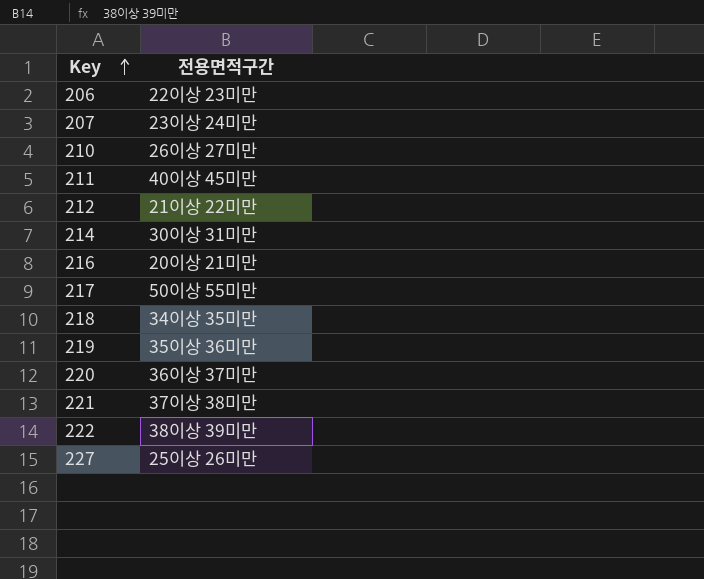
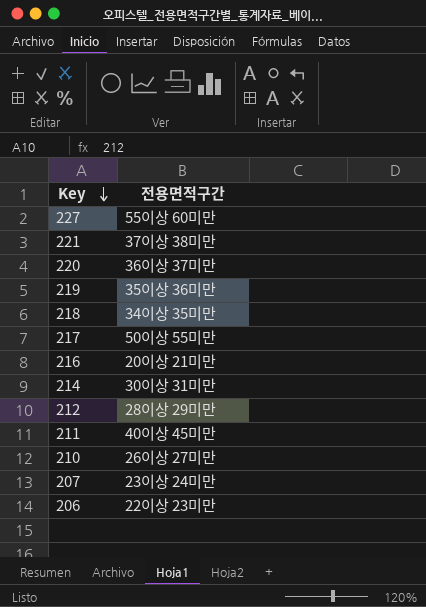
row order: Key ascending -> Key descending
row 222: 38이상 39미만 -> none
227 | 전용면적구간: 25이상 26미만 -> 55이상 60미만
212 | 전용면적구간: 21이상 22미만 -> 28이상 29미만

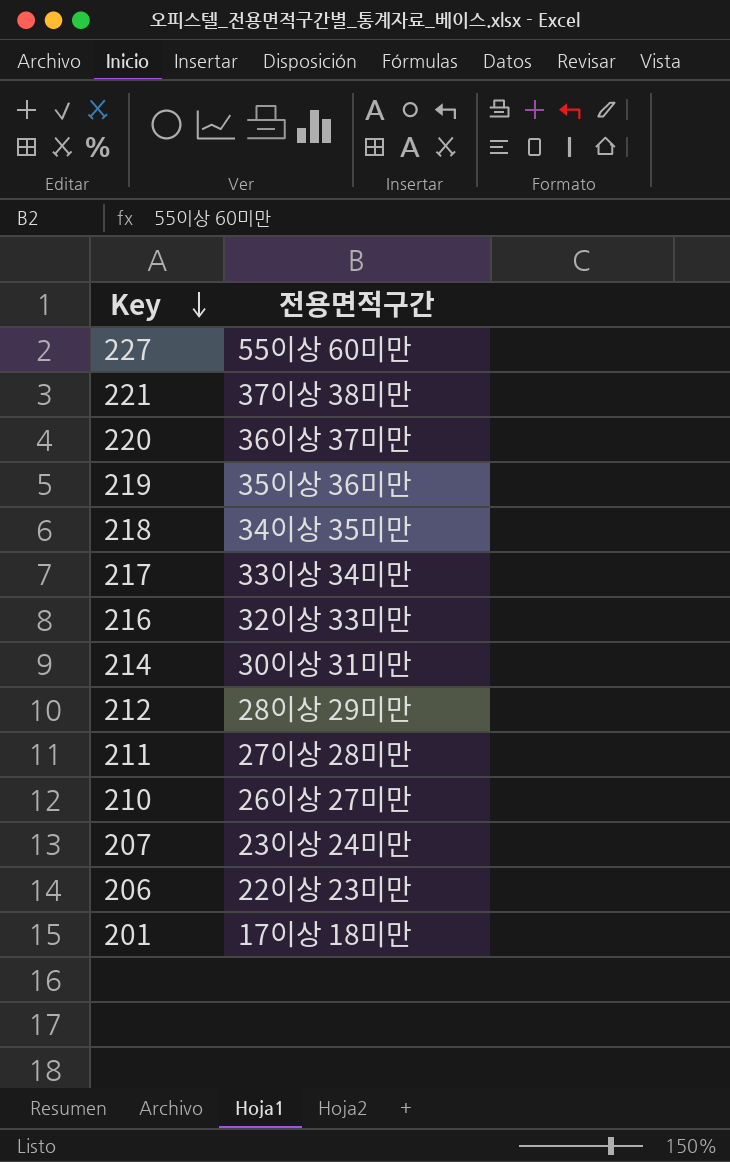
217 | 전용면적구간: 50이상 55미만 -> 33이상 34미만
216 | 전용면적구간: 20이상 21미만 -> 32이상 33미만
211 | 전용면적구간: 40이상 45미만 -> 27이상 28미만
row 201: none -> 17이상 18미만

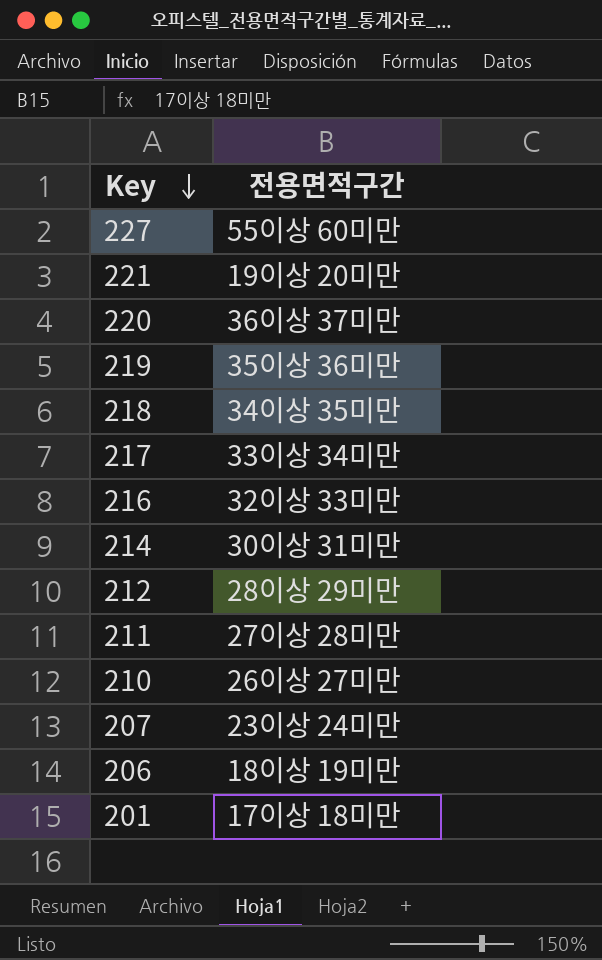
221 | 전용면적구간: 37이상 38미만 -> 19이상 20미만
206 | 전용면적구간: 22이상 23미만 -> 18이상 19미만

